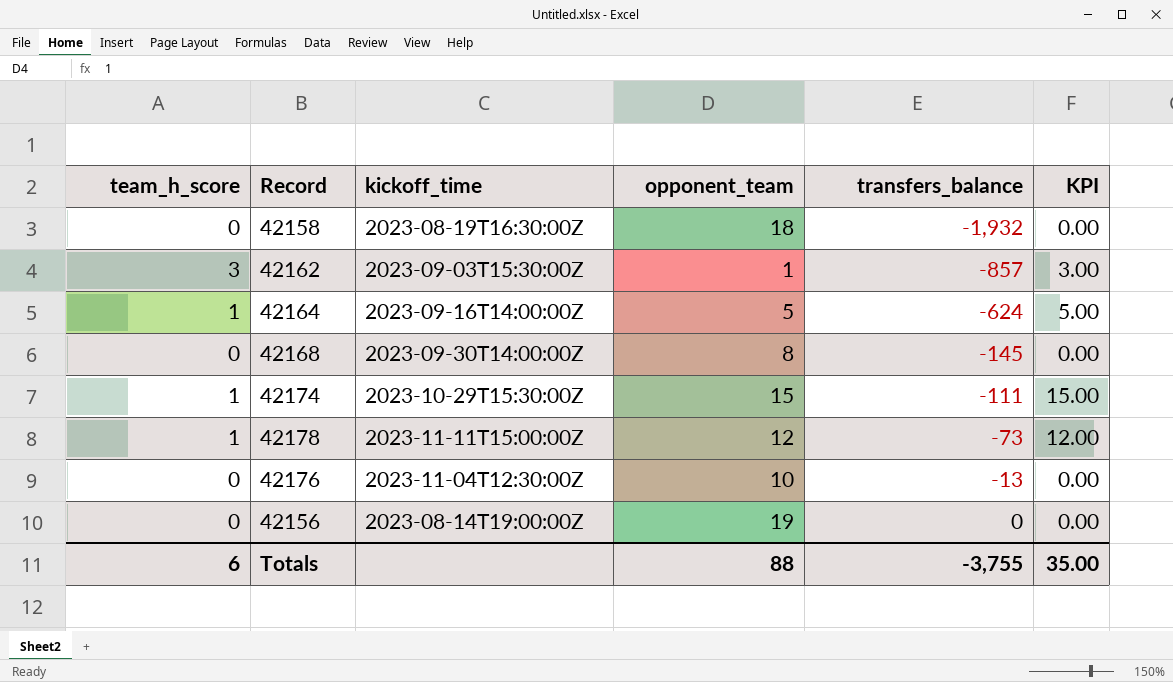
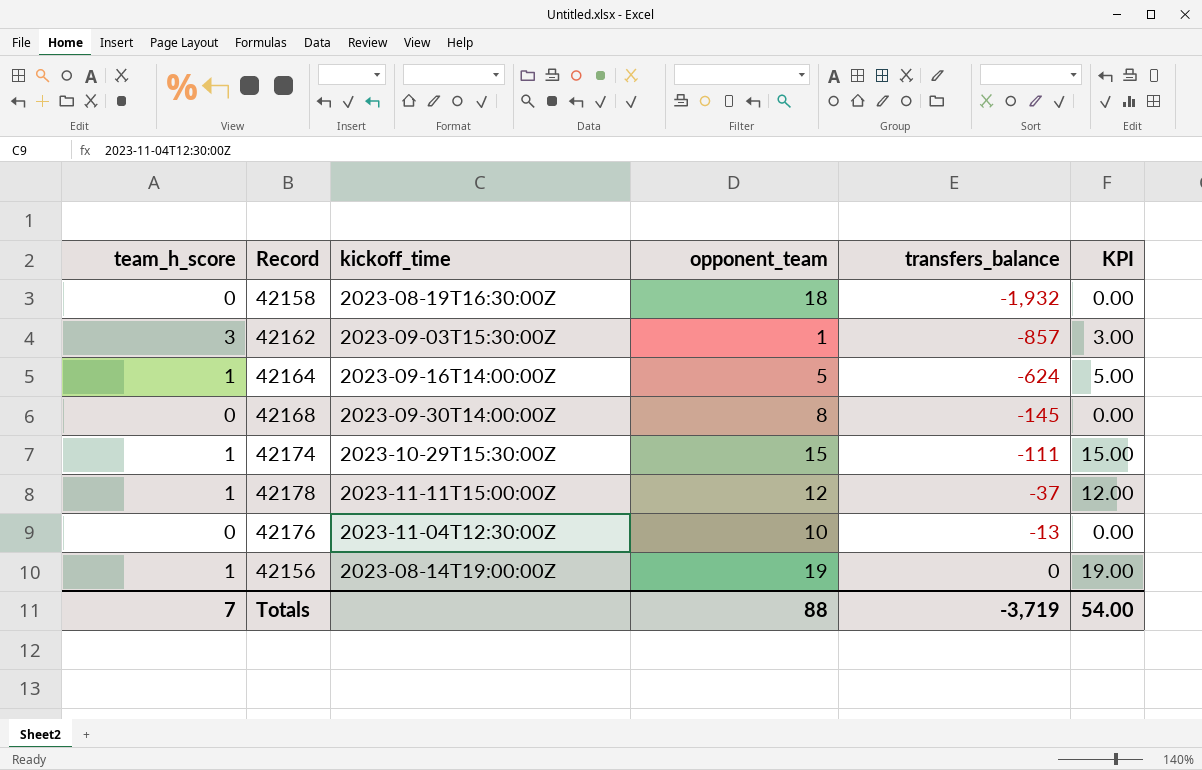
42178 | transfers_balance: -73 -> -37
42156 | team_h_score: 0 -> 1
42156 | KPI: 0.00 -> 19.00
Totals | team_h_score: 6 -> 7
Totals | transfers_balance: -3,755 -> -3,719
Totals | KPI: 35.00 -> 54.00

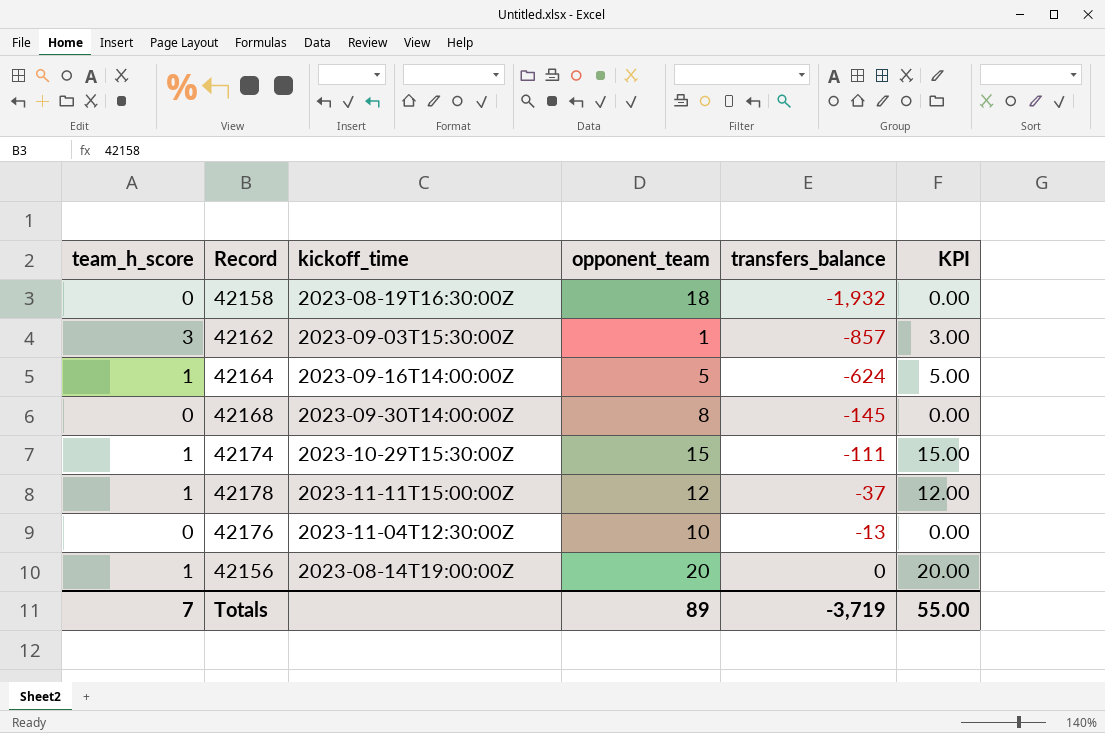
42156 | opponent_team: 19 -> 20
42156 | KPI: 19.00 -> 20.00
Totals | opponent_team: 88 -> 89
Totals | KPI: 54.00 -> 55.00

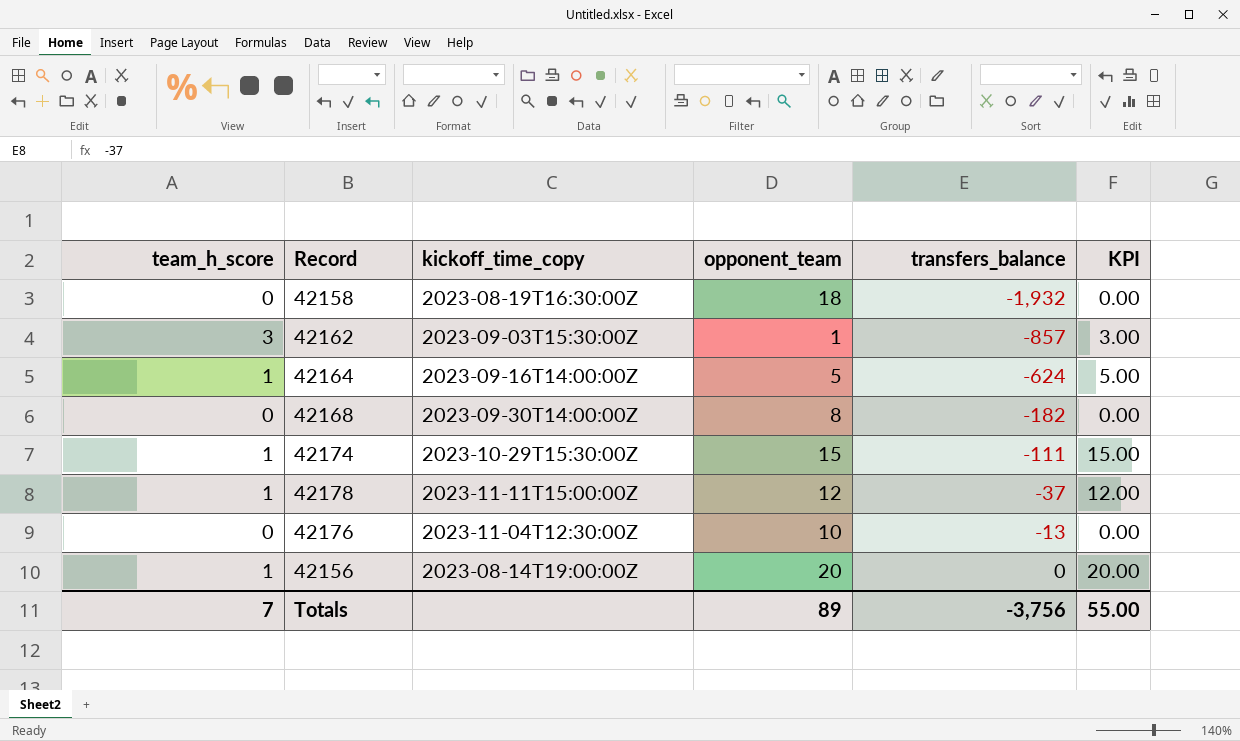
column name: kickoff_time -> kickoff_time_copy
42168 | transfers_balance: -145 -> -182
Totals | transfers_balance: -3,719 -> -3,756

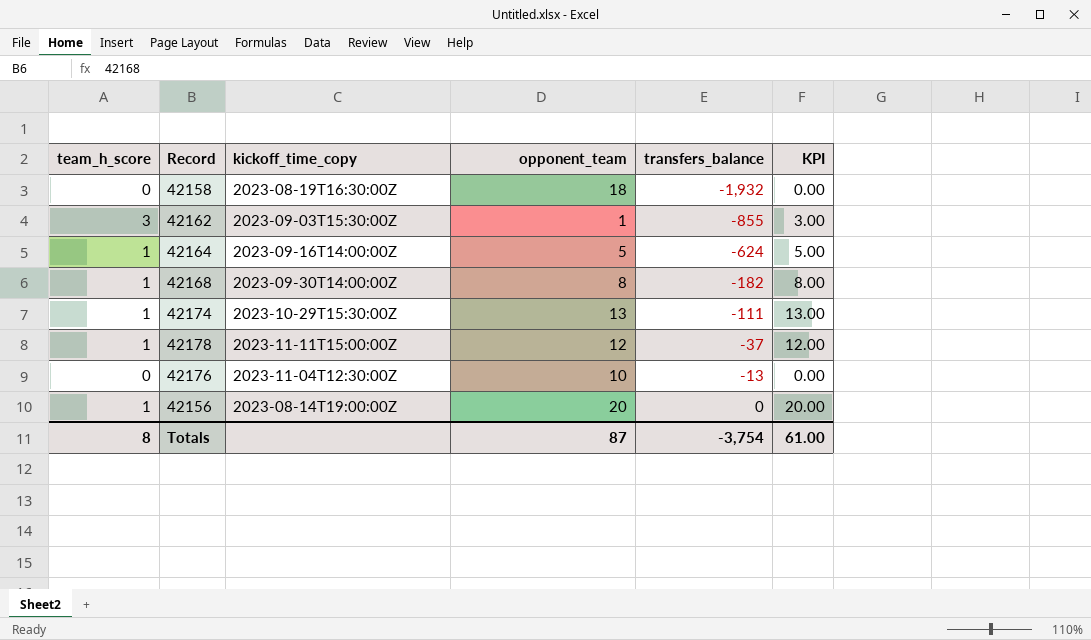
42162 | transfers_balance: -857 -> -855
42168 | team_h_score: 0 -> 1
42168 | KPI: 0.00 -> 8.00
42174 | opponent_team: 15 -> 13
42174 | KPI: 15.00 -> 13.00
Totals | team_h_score: 7 -> 8
Totals | opponent_team: 89 -> 87
Totals | transfers_balance: -3,756 -> -3,754
Totals | KPI: 55.00 -> 61.00

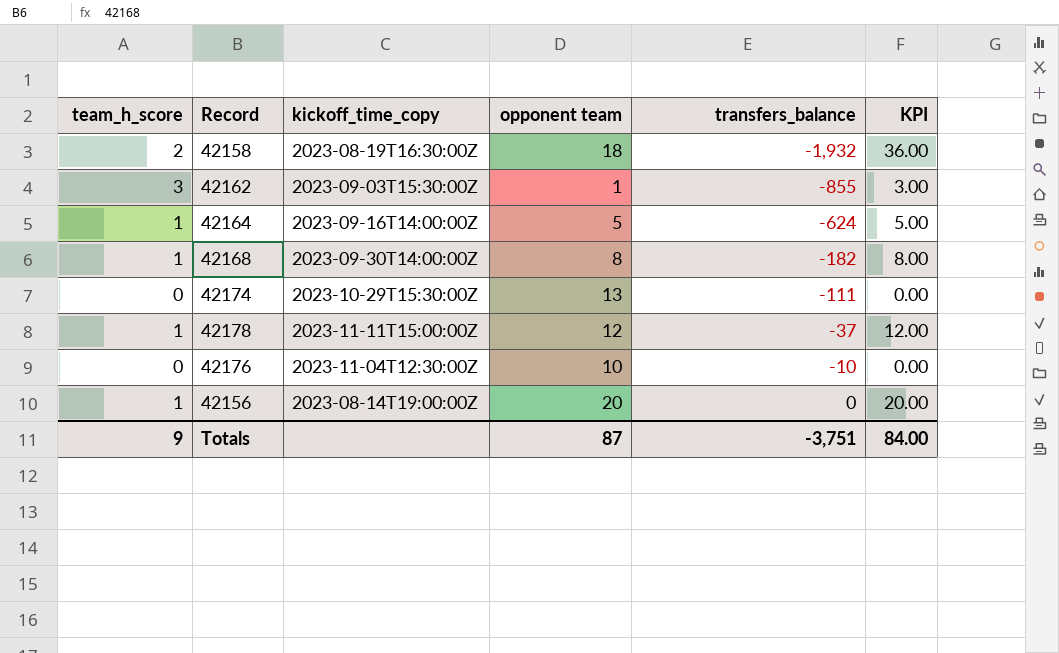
column name: opponent_team -> opponent team
42158 | team_h_score: 0 -> 2
42158 | KPI: 0.00 -> 36.00
42174 | team_h_score: 1 -> 0
42174 | KPI: 13.00 -> 0.00
42176 | transfers_balance: -13 -> -10
Totals | team_h_score: 8 -> 9
Totals | transfers_balance: -3,754 -> -3,751
Totals | KPI: 61.00 -> 84.00

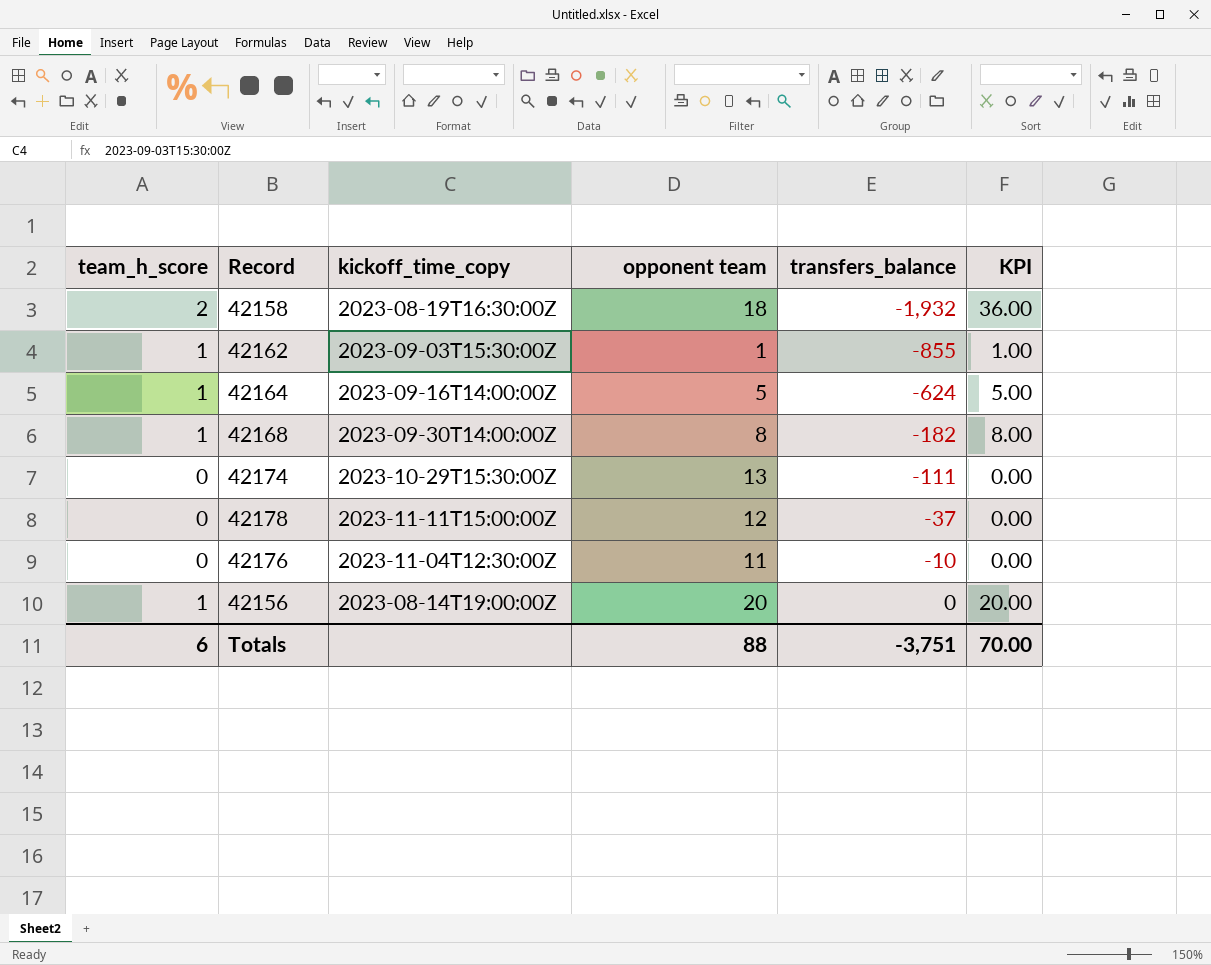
42162 | team_h_score: 3 -> 1
42162 | KPI: 3.00 -> 1.00
42178 | team_h_score: 1 -> 0
42178 | KPI: 12.00 -> 0.00
42176 | opponent team: 10 -> 11
Totals | team_h_score: 9 -> 6
Totals | opponent team: 87 -> 88
Totals | KPI: 84.00 -> 70.00

